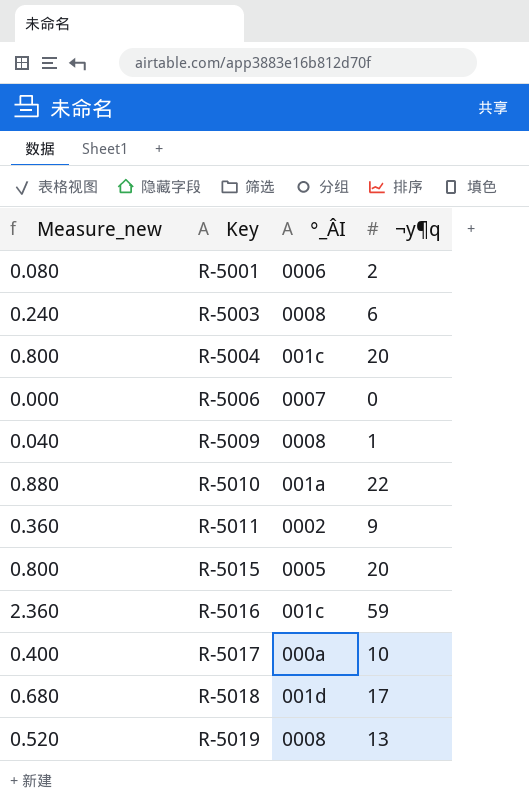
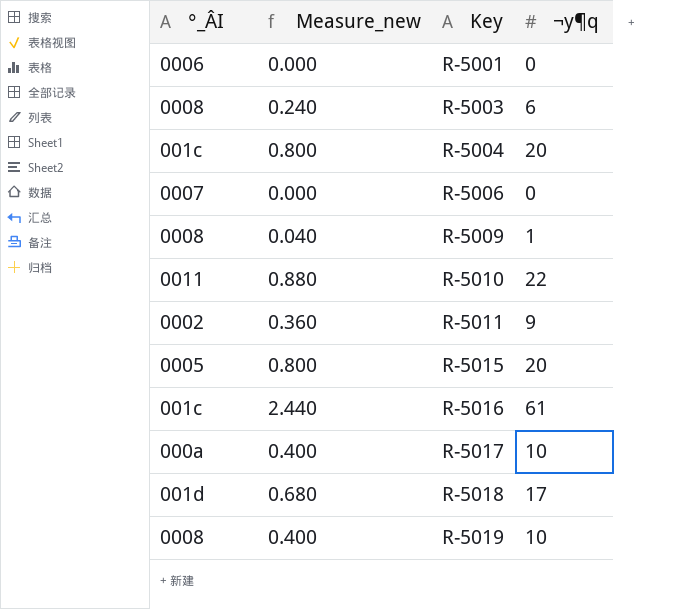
column °_ÂI | position: 3 -> 1
R-5001 | Measure_new: 0.080 -> 0.000
R-5001 | ¬y¶q: 2 -> 0
R-5010 | °_ÂI: 001a -> 0011
R-5016 | Measure_new: 2.360 -> 2.440
R-5016 | ¬y¶q: 59 -> 61
R-5019 | Measure_new: 0.520 -> 0.400
R-5019 | ¬y¶q: 13 -> 10

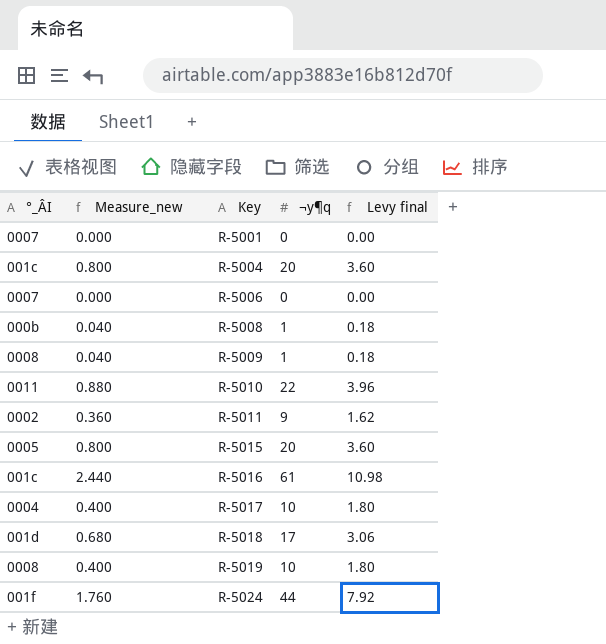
column Levy final | formula: none -> [¬y¶q] * 0.18
row R-5003: 0008 | 0.240 | 6 -> none
R-5001 | °_ÂI: 0006 -> 0007
row R-5008: none -> 000b | 0.040 | 1 | 0.18
R-5017 | °_ÂI: 000a -> 0004
row R-5024: none -> 001f | 1.760 | 44 | 7.92

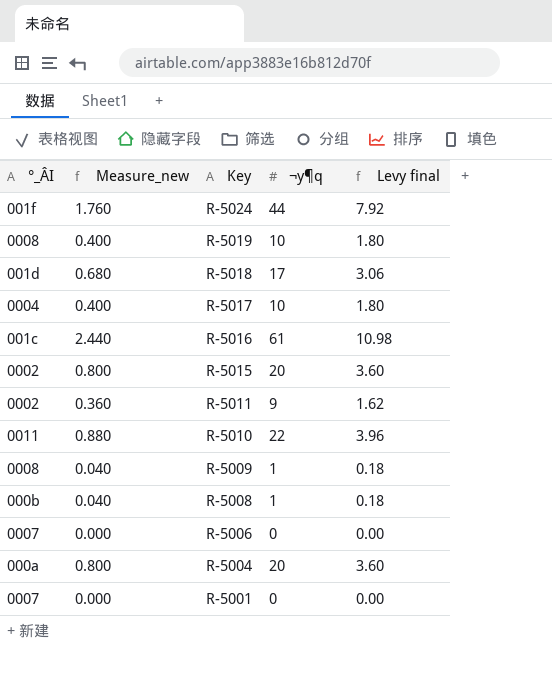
row order: Key ascending -> Key descending
R-5015 | °_ÂI: 0005 -> 0002
R-5004 | °_ÂI: 001c -> 000a

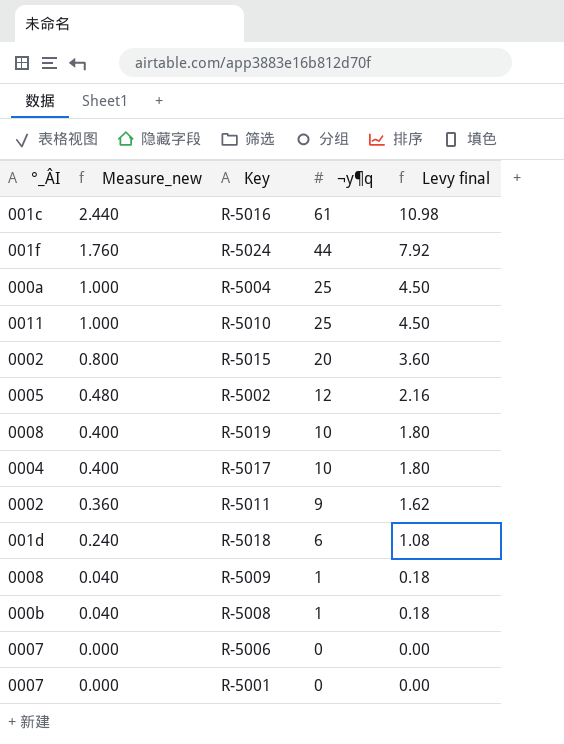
row order: Key descending -> Measure_new descending
R-5004 | Measure_new: 0.800 -> 1.000
R-5004 | ¬y¶q: 20 -> 25
R-5004 | Levy final: 3.60 -> 4.50
R-5010 | Measure_new: 0.880 -> 1.000
R-5010 | ¬y¶q: 22 -> 25
R-5010 | Levy final: 3.96 -> 4.50
row R-5002: none -> 0005 | 0.480 | 12 | 2.16
R-5018 | Measure_new: 0.680 -> 0.240
R-5018 | ¬y¶q: 17 -> 6
R-5018 | Levy final: 3.06 -> 1.08

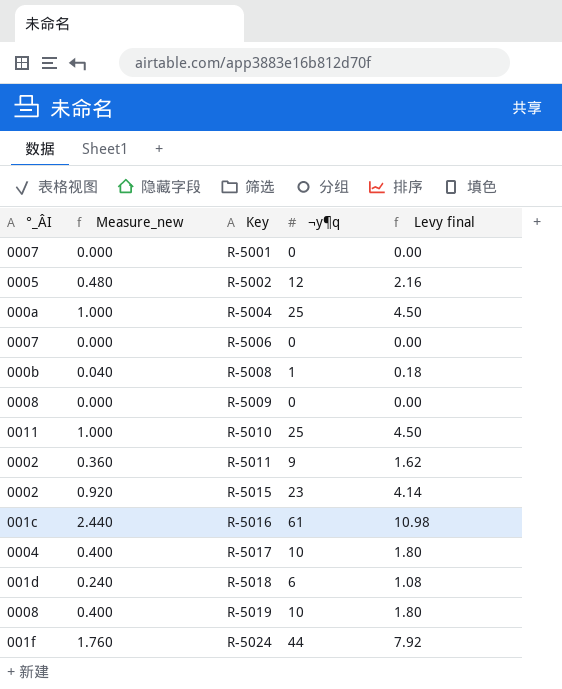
row order: Measure_new descending -> Key ascending
R-5009 | Measure_new: 0.040 -> 0.000
R-5009 | ¬y¶q: 1 -> 0
R-5009 | Levy final: 0.18 -> 0.00
R-5015 | Measure_new: 0.800 -> 0.920
R-5015 | ¬y¶q: 20 -> 23
R-5015 | Levy final: 3.60 -> 4.14

